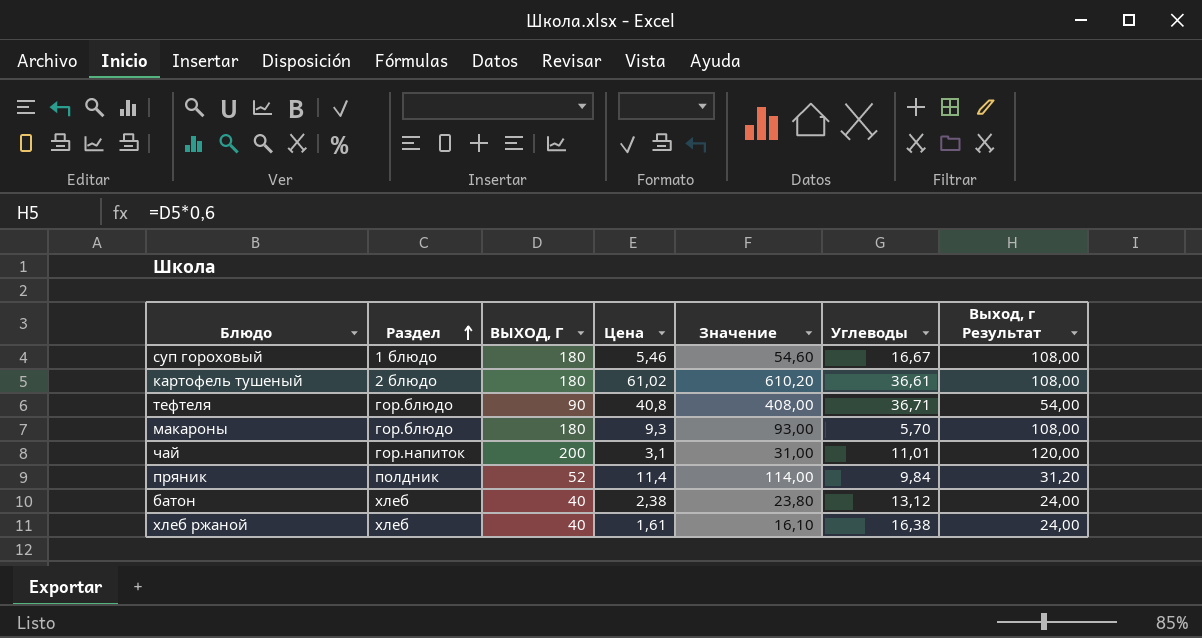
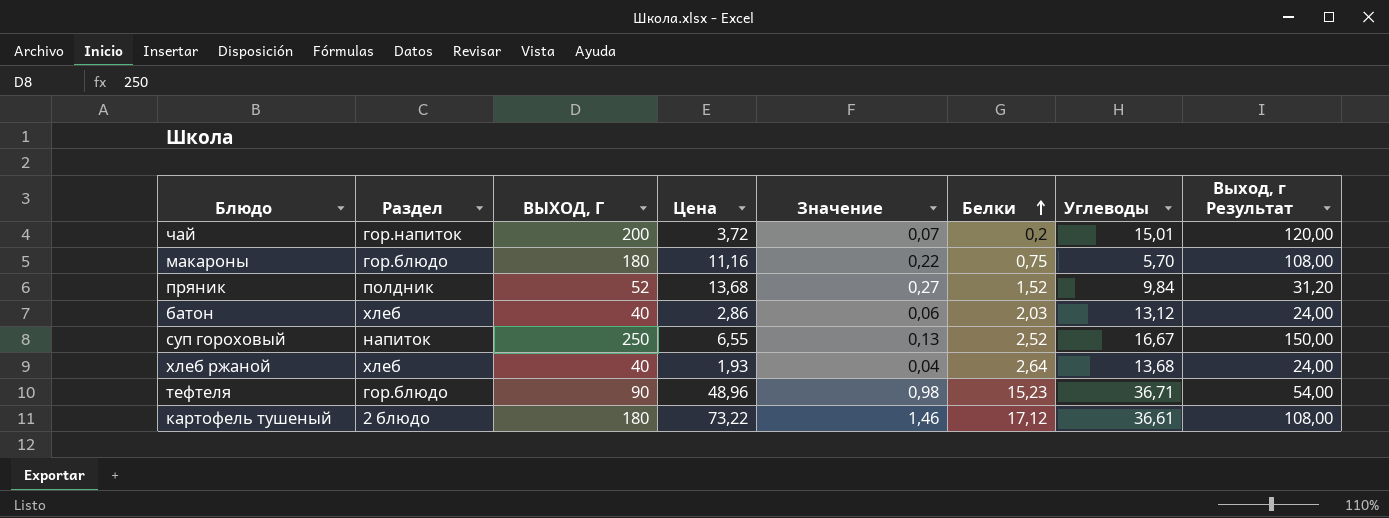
row order: Раздел ascending -> Белки ascending
column Значение | formula: [Цена] * 10 -> [Цена] * 0,02
column Белки | position: none -> 6
чай | Цена: 3,1 -> 3,72
чай | Углеводы: 11,01 -> 15,01
макароны | Цена: 9,3 -> 11,16
пряник | Цена: 11,4 -> 13,68
батон | Цена: 2,38 -> 2,86
суп гороховый | Раздел: 1 блюдо -> напиток
суп гороховый | ВЫХОД, Г: 180 -> 250
суп гороховый | Цена: 5,46 -> 6,55
суп гороховый | Выход, г Результат: 108,00 -> 150,00
хлеб ржаной | Цена: 1,61 -> 1,93
хлеб ржаной | Углеводы: 16,38 -> 13,68
тефтеля | Цена: 40,8 -> 48,96
картофель тушеный | Цена: 61,02 -> 73,22

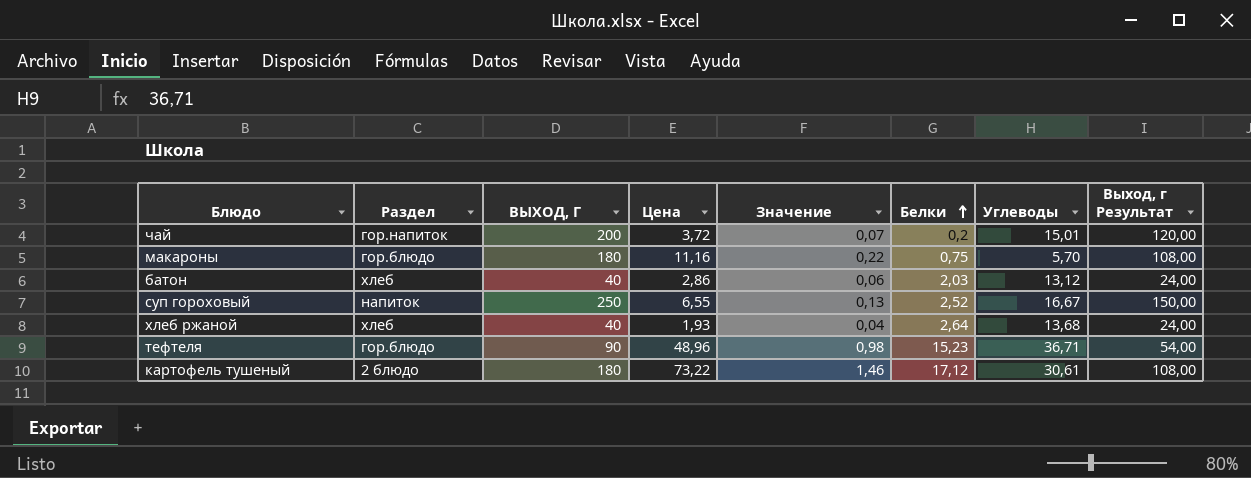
row пряник: полдник | 52 | 13,68 | 0,27 | 1,52 | 9,84 | 31,20 -> none
картофель тушеный | Углеводы: 36,61 -> 30,61

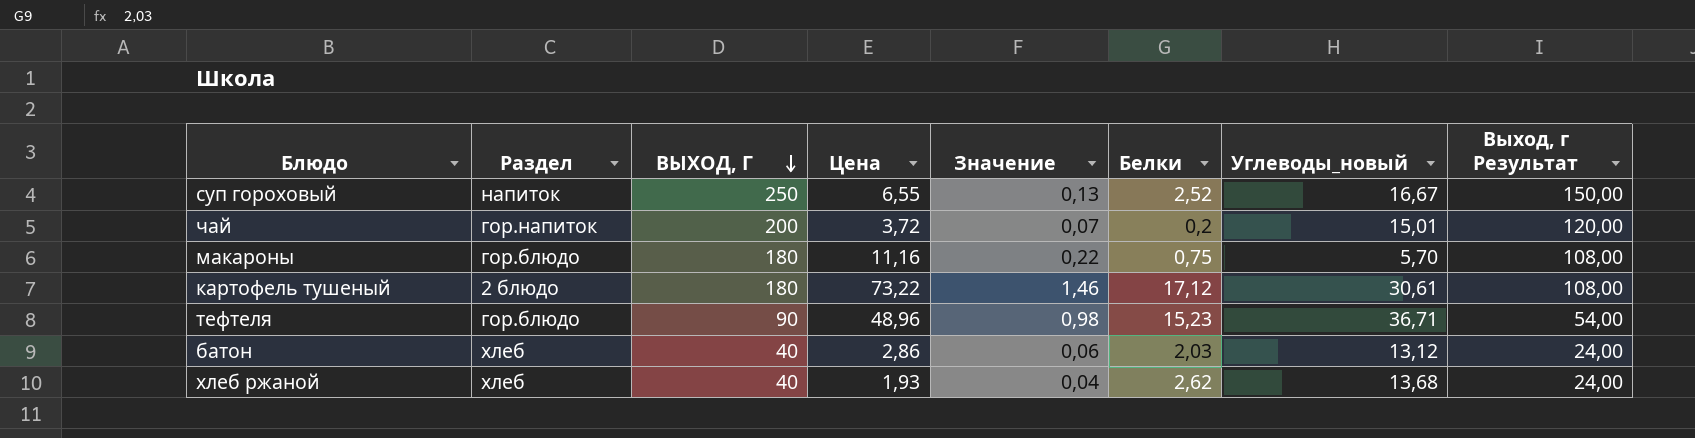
row order: Белки ascending -> ВЫХОД, Г descending
column name: Углеводы -> Углеводы_новый
хлеб ржаной | Белки: 2,64 -> 2,62

